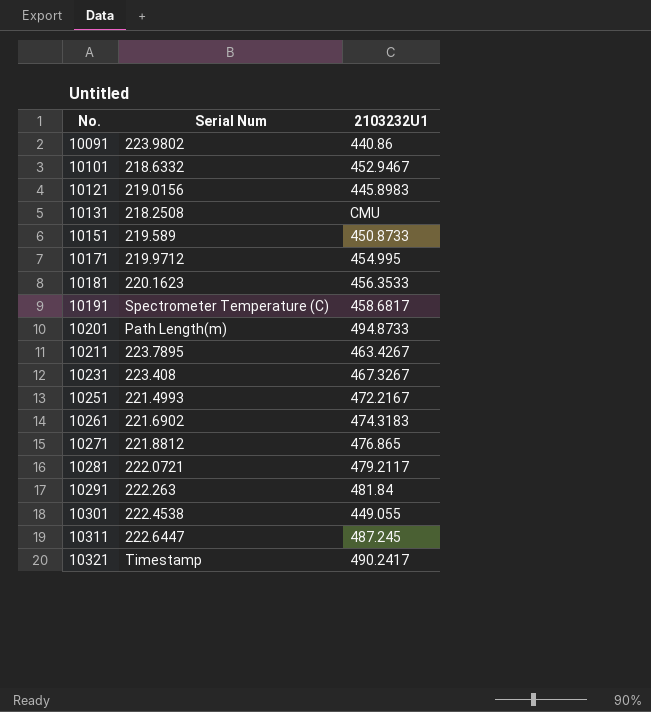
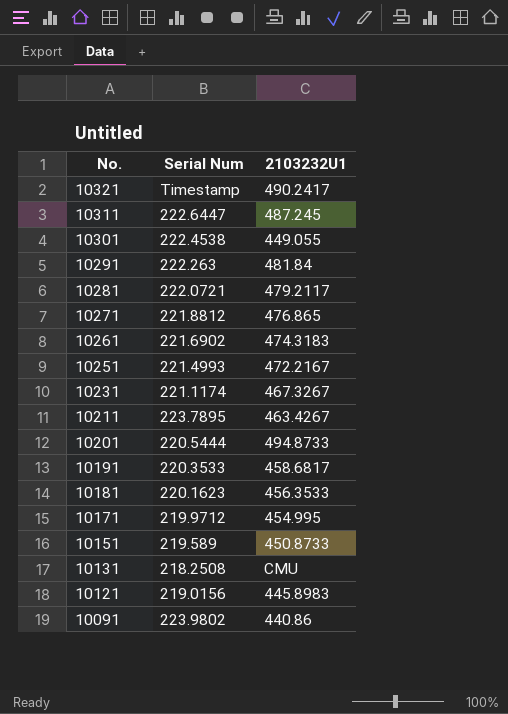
row order: No. ascending -> No. descending
row 10101: 218.6332 | 452.9467 -> none
10231 | Serial Num: 223.408 -> 221.1174
10201 | Serial Num: Path Length(m) -> 220.5444
10191 | Serial Num: Spectrometer Temperature (C) -> 220.3533

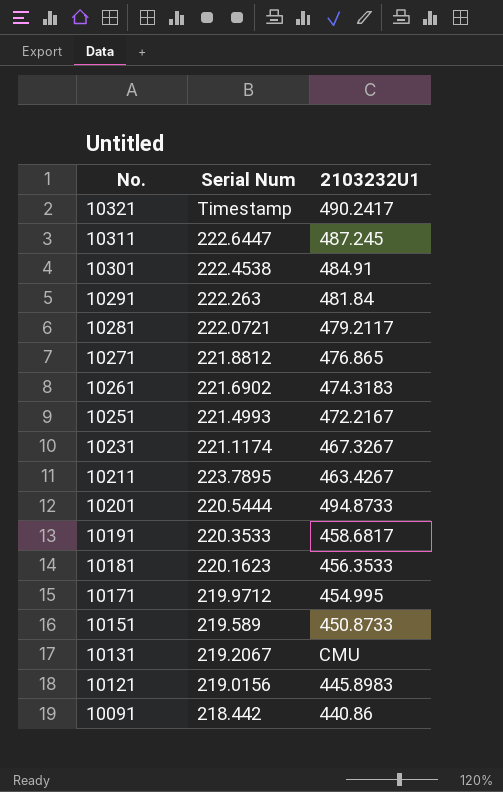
10301 | 2103232U1: 449.055 -> 484.91
10131 | Serial Num: 218.2508 -> 219.2067
10091 | Serial Num: 223.9802 -> 218.442

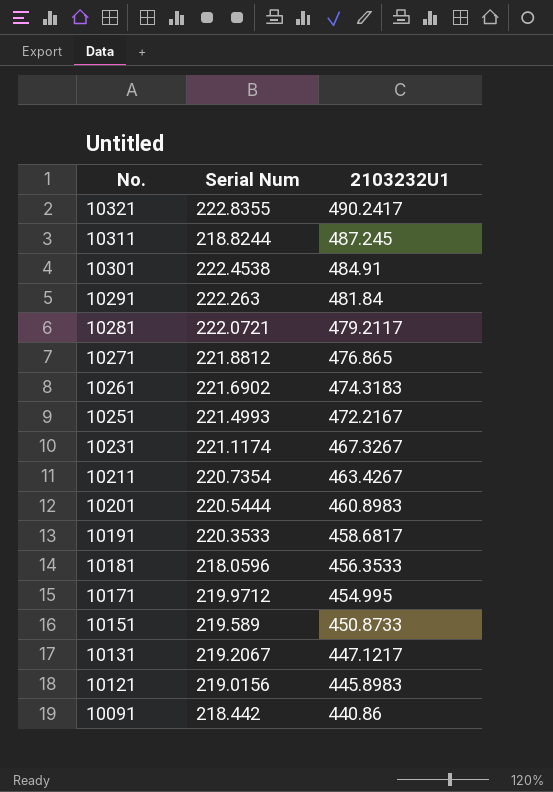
10321 | Serial Num: Timestamp -> 222.8355
10311 | Serial Num: 222.6447 -> 218.8244
10211 | Serial Num: 223.7895 -> 220.7354
10201 | 2103232U1: 494.8733 -> 460.8983
10181 | Serial Num: 220.1623 -> 218.0596
10131 | 2103232U1: CMU -> 447.1217

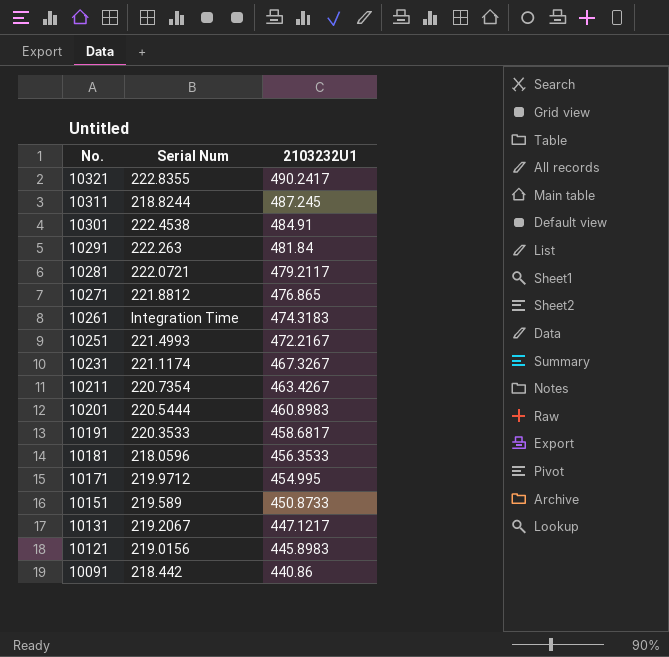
10261 | Serial Num: 221.6902 -> Integration Time

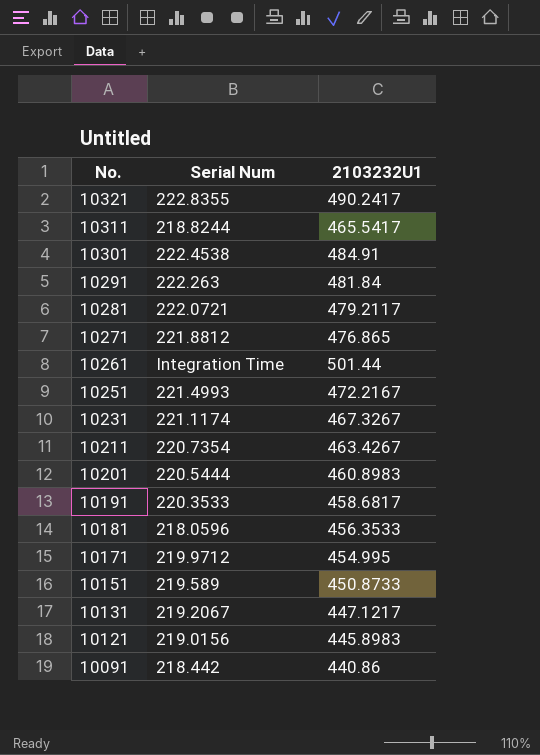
10311 | 2103232U1: 487.245 -> 465.5417
10261 | 2103232U1: 474.3183 -> 501.44

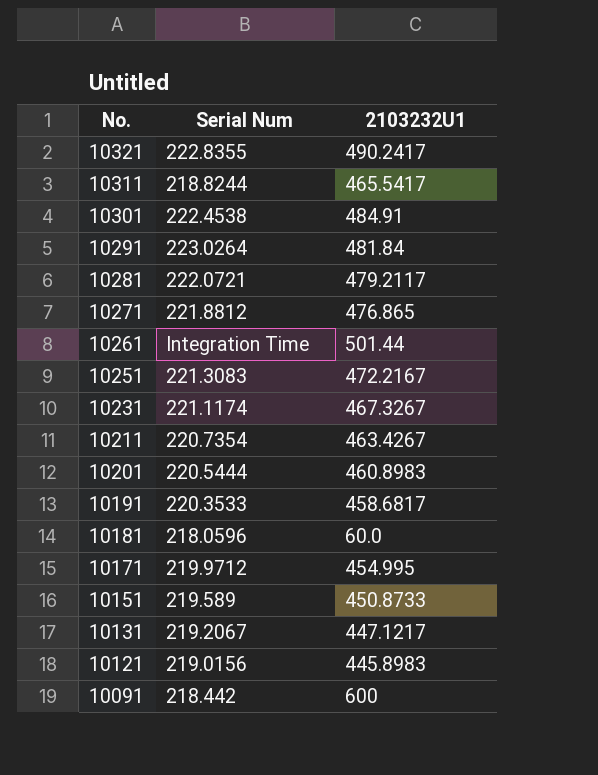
10291 | Serial Num: 222.263 -> 223.0264
10251 | Serial Num: 221.4993 -> 221.3083
10181 | 2103232U1: 456.3533 -> 60.0
10091 | 2103232U1: 440.86 -> 600

